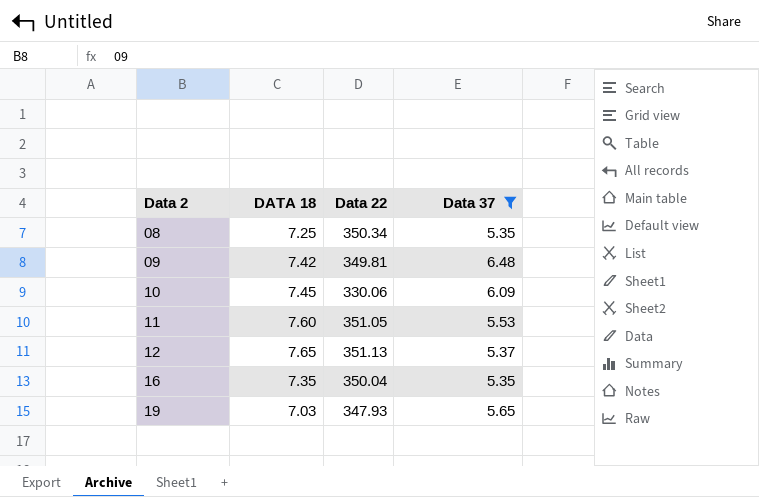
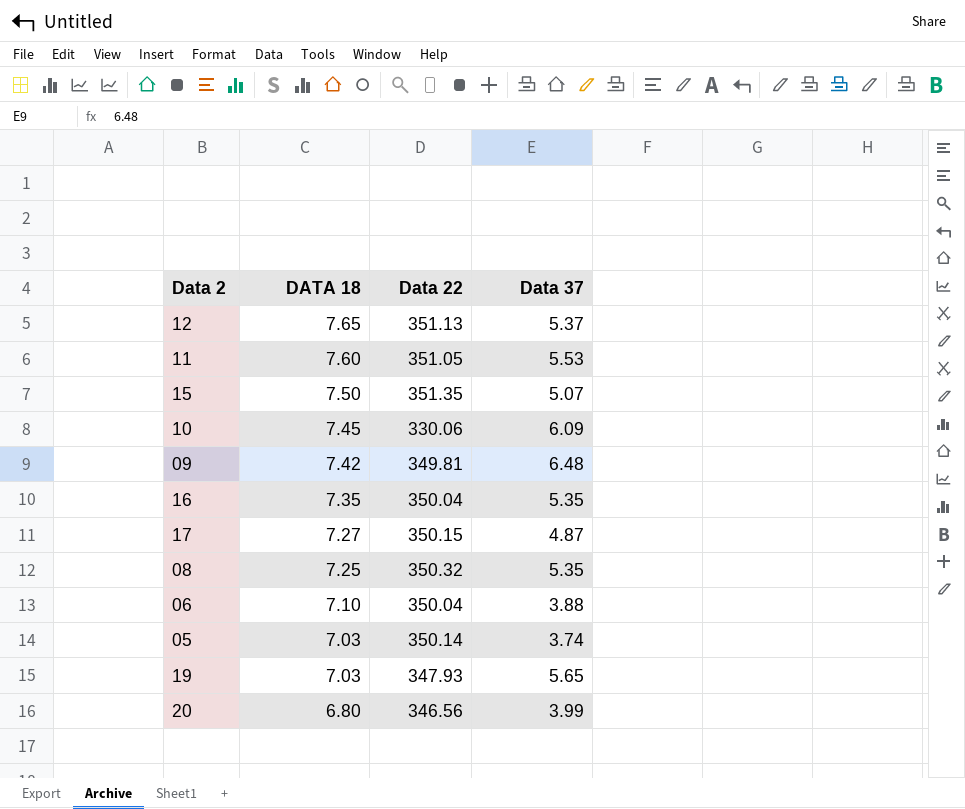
filter: Data 37 >= 5.35 -> none
row order: Data 2 ascending -> DATA 18 descending
08 | Data 22: 350.34 -> 350.32

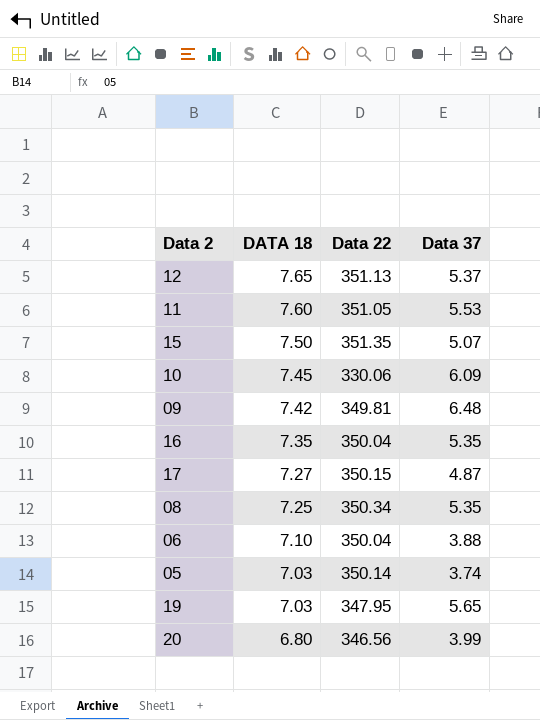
08 | Data 22: 350.32 -> 350.34
19 | Data 22: 347.93 -> 347.95

